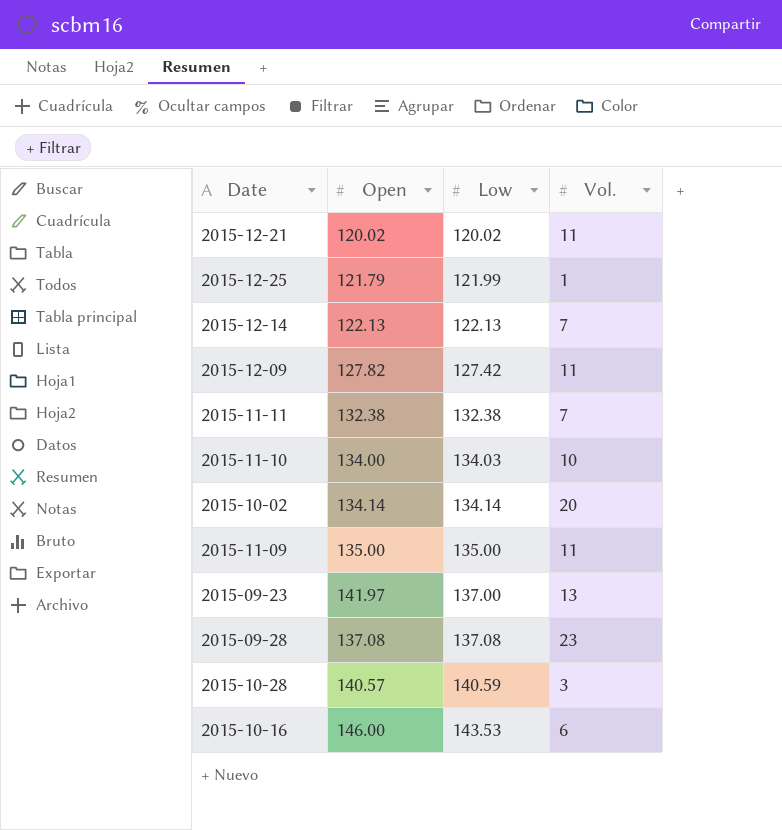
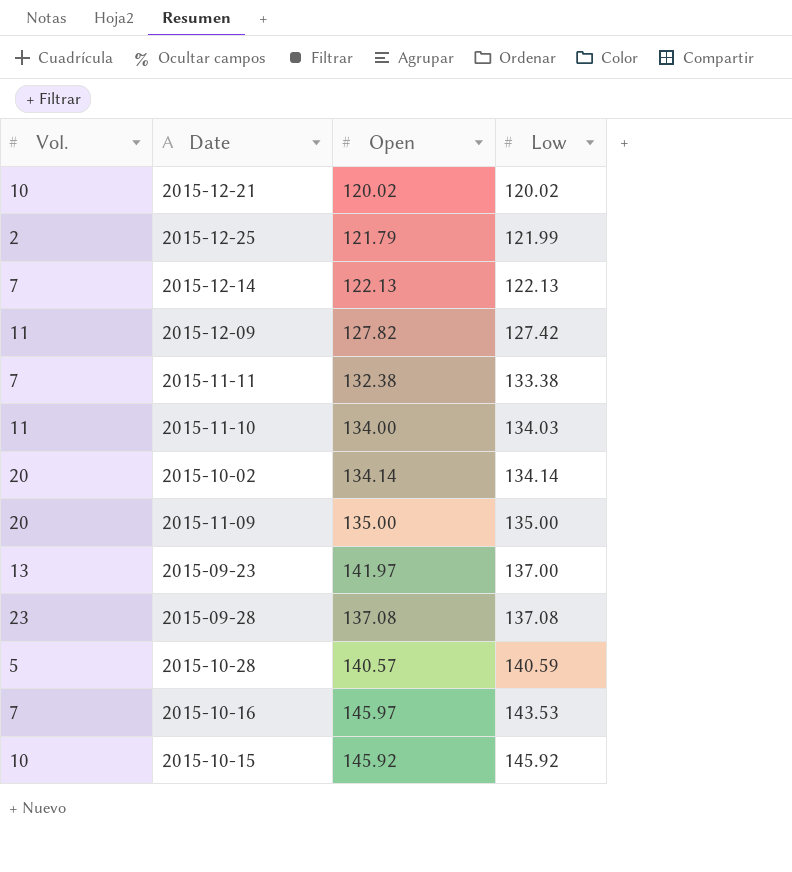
column Vol. | position: 4 -> 1
2015-12-21 | Vol.: 11 -> 10
2015-12-25 | Vol.: 1 -> 2
2015-11-11 | Low: 132.38 -> 133.38
2015-11-10 | Vol.: 10 -> 11
2015-11-09 | Vol.: 11 -> 20
2015-10-28 | Vol.: 3 -> 5
2015-10-16 | Vol.: 6 -> 7
2015-10-16 | Open: 146.00 -> 145.97
row 2015-10-15: none -> 10 | 145.92 | 145.92

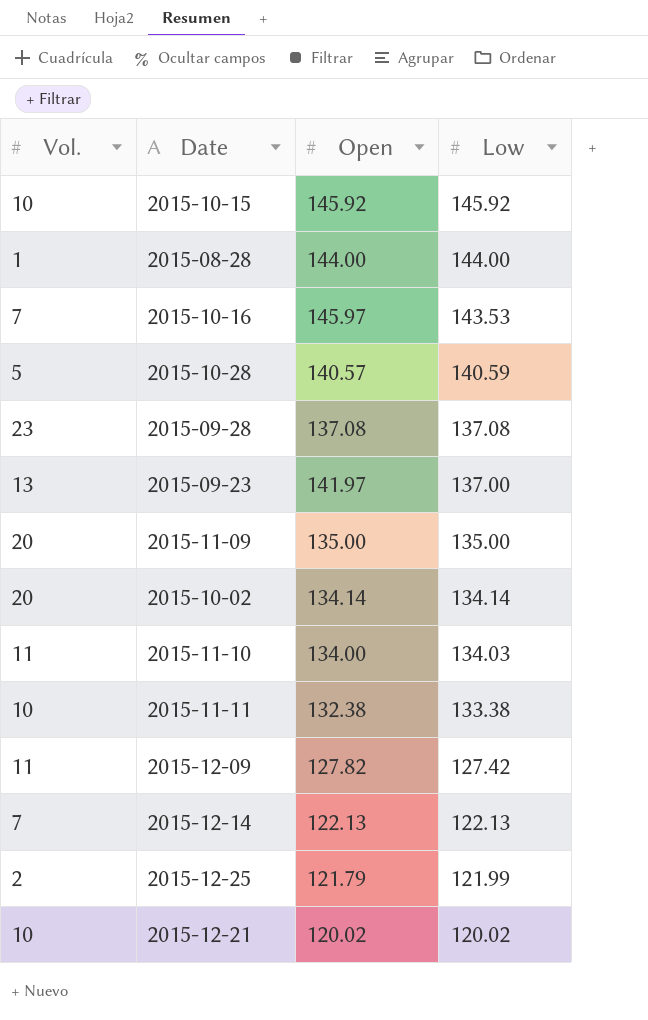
row order: Low ascending -> Low descending
row 2015-08-28: none -> 1 | 144.00 | 144.00
2015-11-11 | Vol.: 7 -> 10

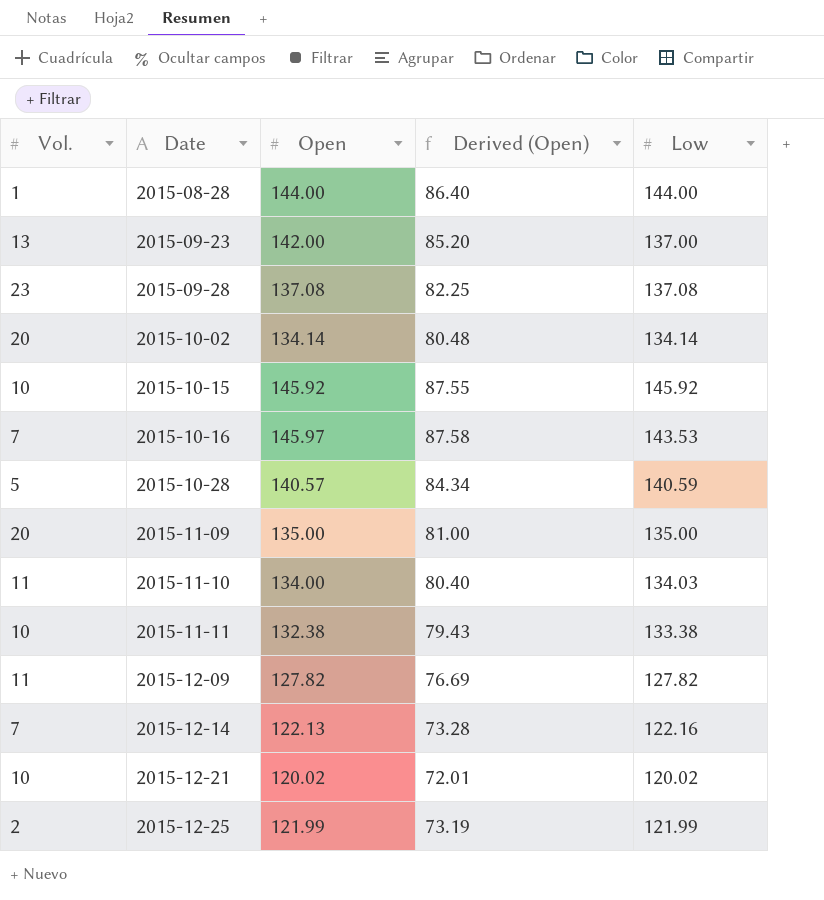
row order: Low descending -> Date ascending
column Derived (Open) | formula: none -> [Open] * 0.6
2015-09-23 | Open: 141.97 -> 142.00
2015-12-09 | Low: 127.42 -> 127.82
2015-12-14 | Low: 122.13 -> 122.16
2015-12-25 | Open: 121.79 -> 121.99

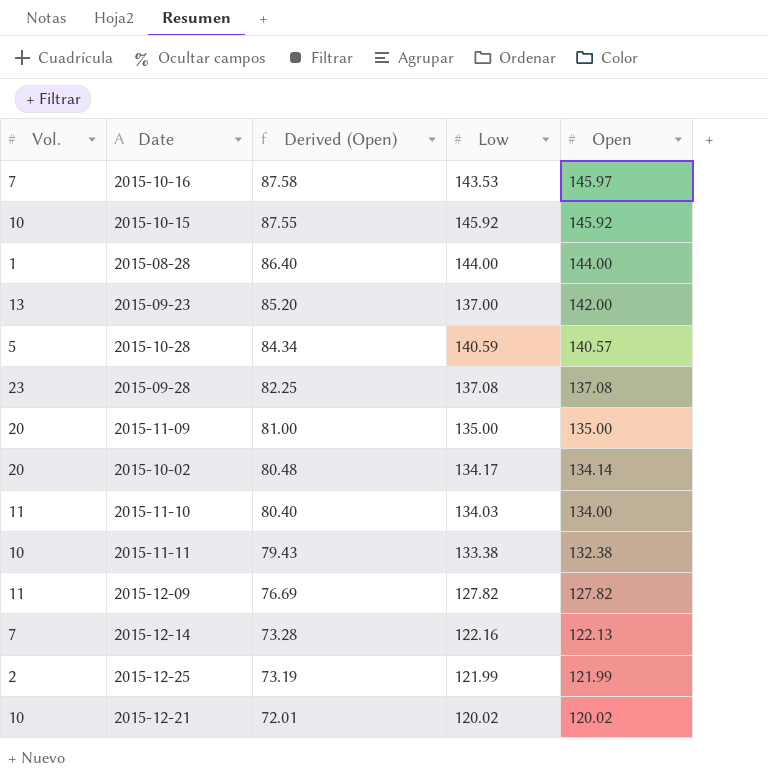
row order: Date ascending -> Derived (Open) descending
column Open | position: 3 -> 5
2015-10-02 | Low: 134.14 -> 134.17

